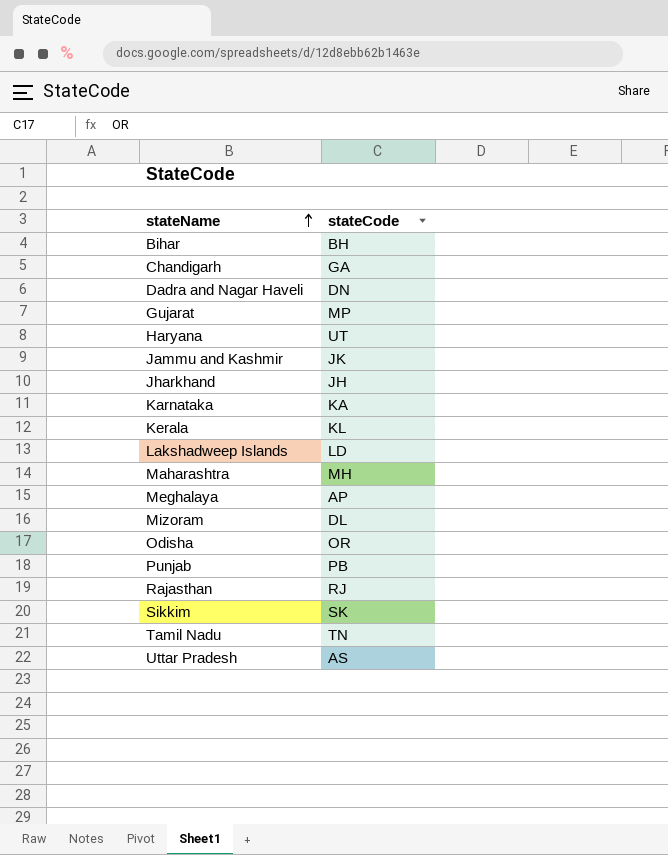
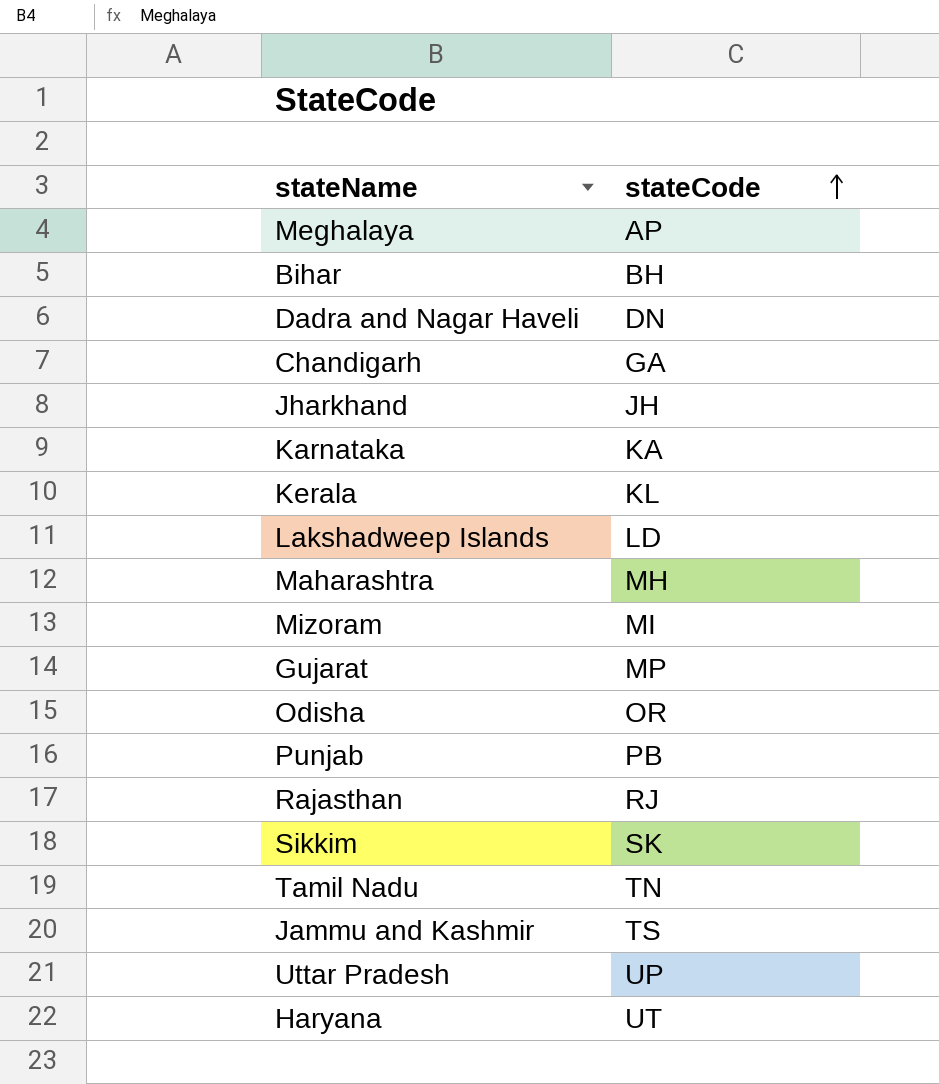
row order: stateName ascending -> stateCode ascending
Mizoram | stateCode: DL -> MI
Jammu and Kashmir | stateCode: JK -> TS
Uttar Pradesh | stateCode: AS -> UP

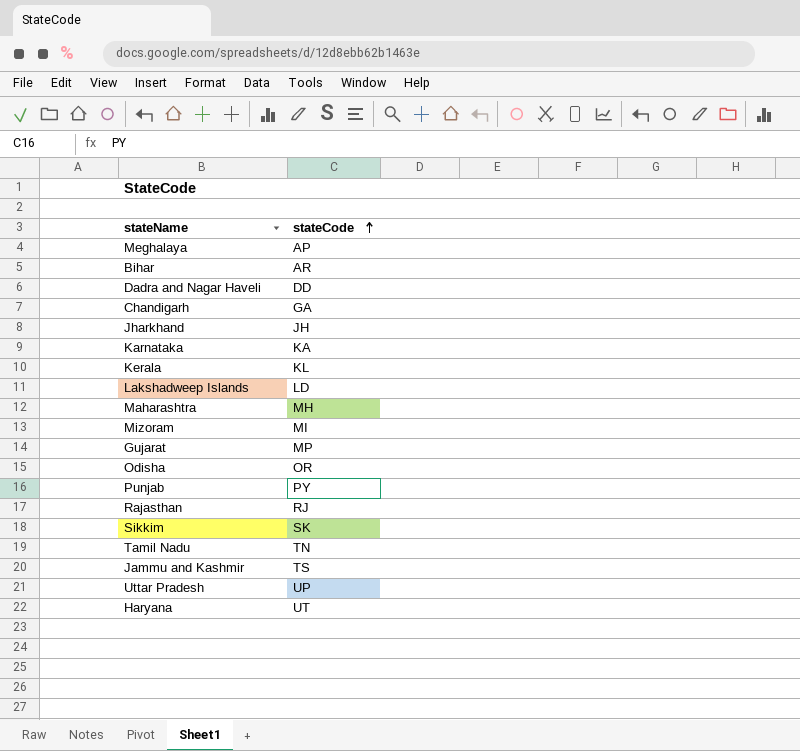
Bihar | stateCode: BH -> AR
Dadra and Nagar Haveli | stateCode: DN -> DD
Punjab | stateCode: PB -> PY

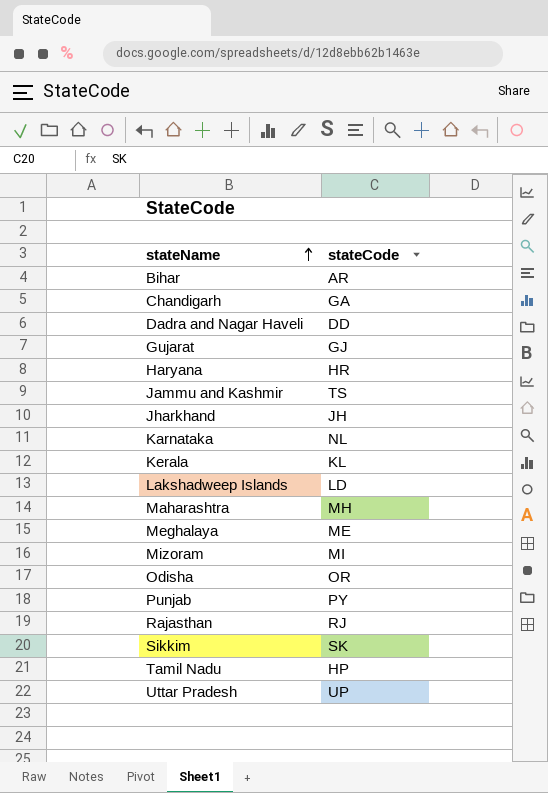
row order: stateCode ascending -> stateName ascending
Gujarat | stateCode: MP -> GJ
Haryana | stateCode: UT -> HR
Karnataka | stateCode: KA -> NL
Meghalaya | stateCode: AP -> ME
Tamil Nadu | stateCode: TN -> HP

